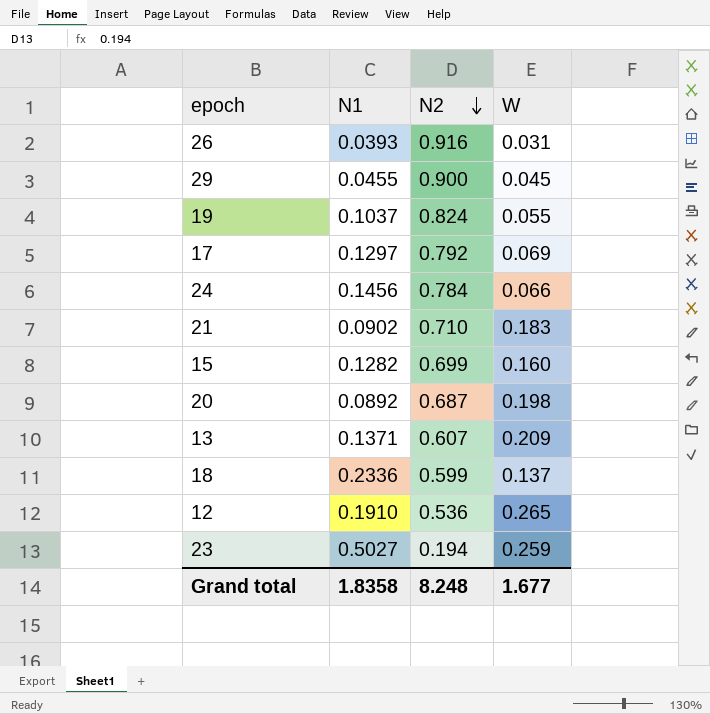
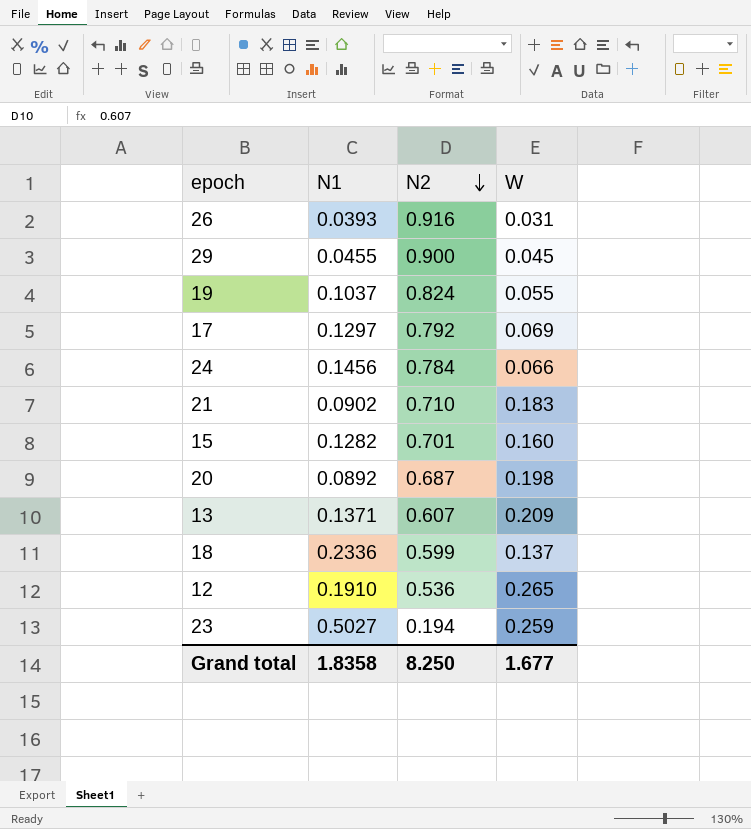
15 | N2: 0.699 -> 0.701
Grand total | N2: 8.248 -> 8.250

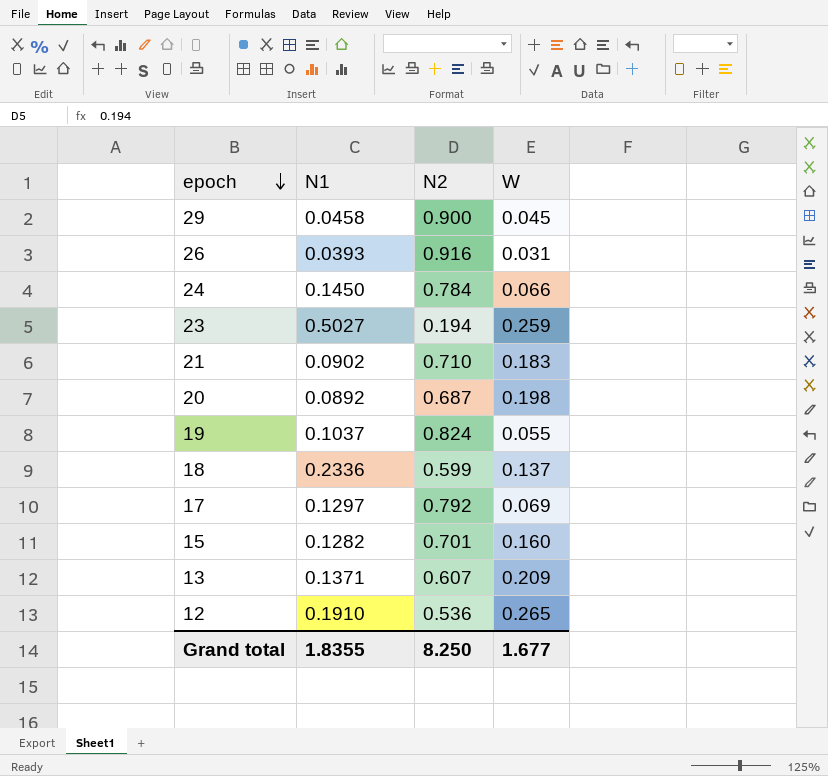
row order: N2 descending -> epoch descending
29 | N1: 0.0455 -> 0.0458
24 | N1: 0.1456 -> 0.1450
Grand total | N1: 1.8358 -> 1.8355

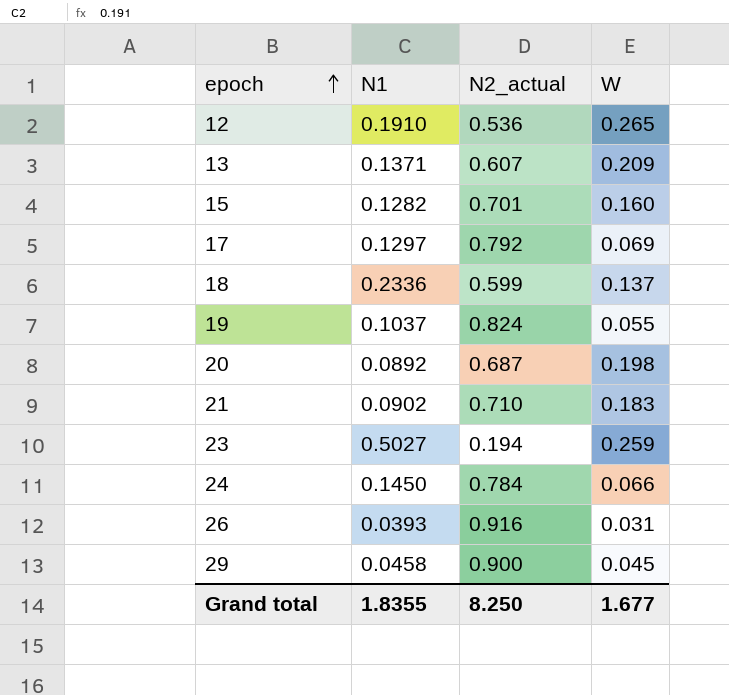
row order: epoch descending -> epoch ascending
column name: N2 -> N2_actual

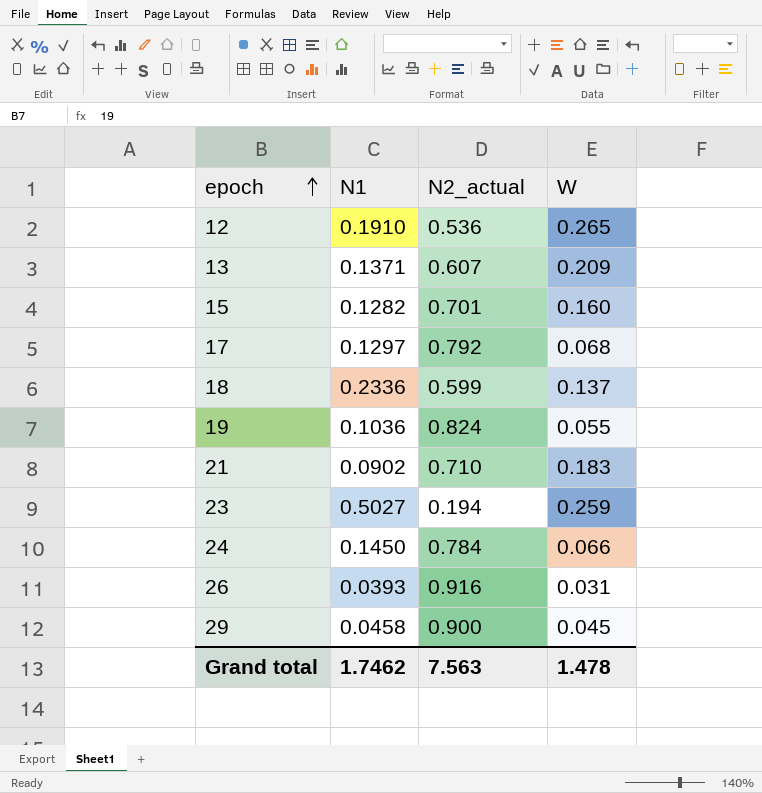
row 20: 0.0892 | 0.687 | 0.198 -> none
17 | W: 0.069 -> 0.068
19 | N1: 0.1037 -> 0.1036
Grand total | N1: 1.8355 -> 1.7462
Grand total | N2_actual: 8.250 -> 7.563
Grand total | W: 1.677 -> 1.478

